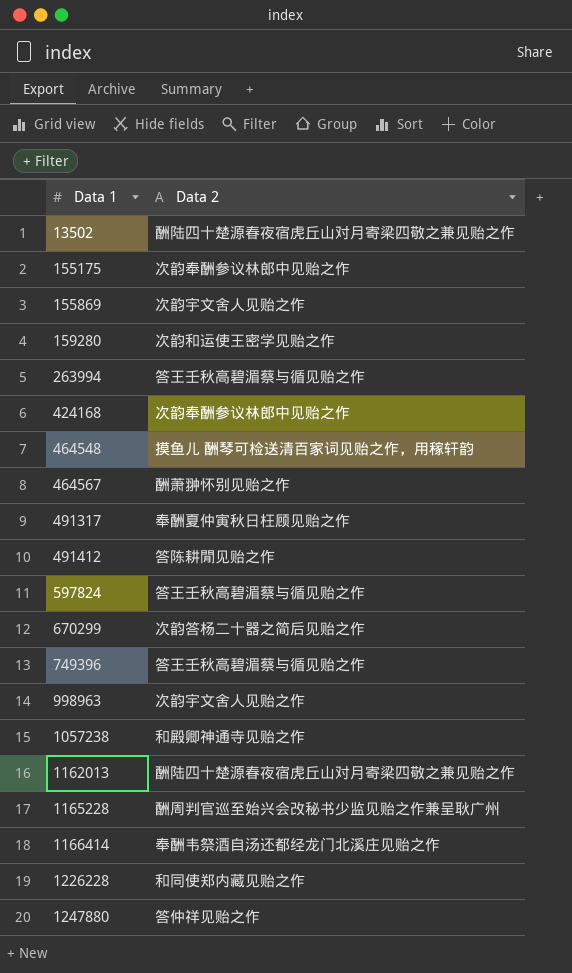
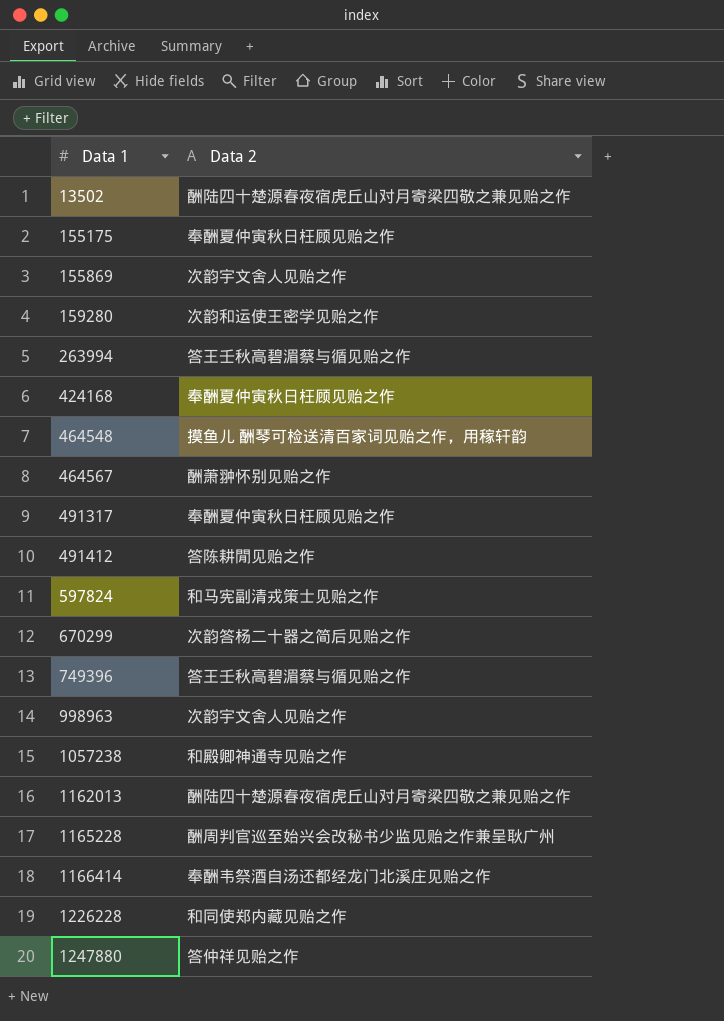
155175 | Data 2: 次韵奉酬参议林郎中见贻之作 -> 奉酬夏仲寅秋日枉顾见贻之作
424168 | Data 2: 次韵奉酬参议林郎中见贻之作 -> 奉酬夏仲寅秋日枉顾见贻之作
597824 | Data 2: 答王壬秋高碧湄蔡与循见贻之作 -> 和马宪副清戎策士见贻之作

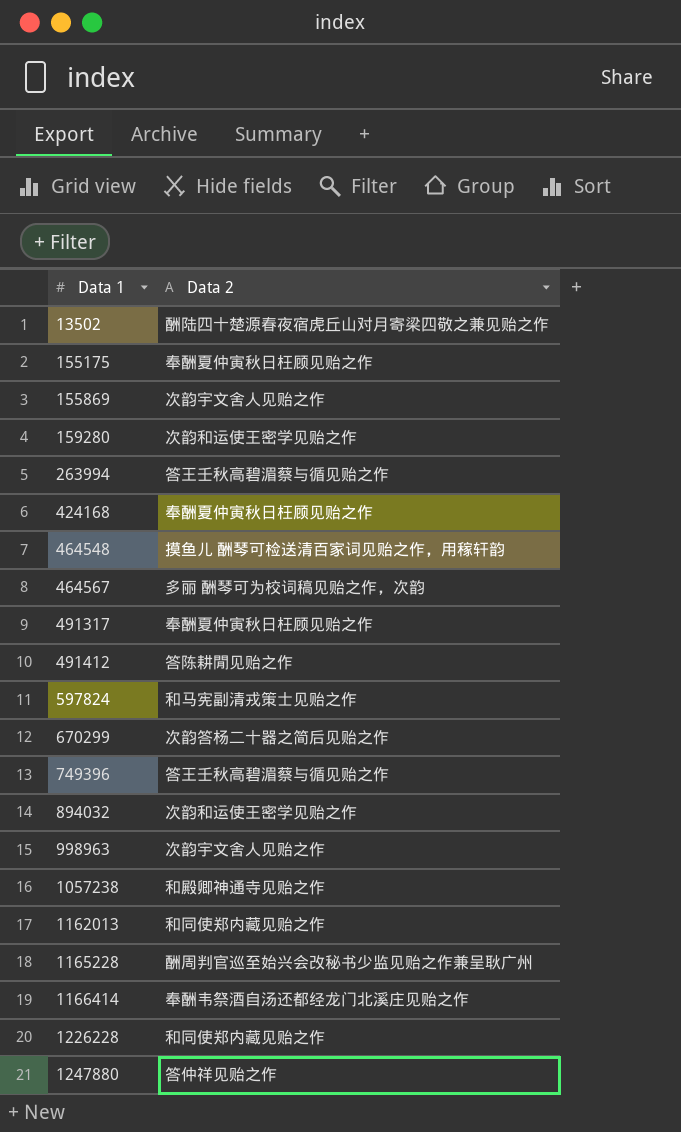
464567 | Data 2: 酬萧翀怀别见贻之作 -> 多丽 酬琴可为校词稿见贻之作，次韵
row 894032: none -> 次韵和运使王密学见贻之作
1162013 | Data 2: 酬陆四十楚源春夜宿虎丘山对月寄梁四敬之兼见贻之作 -> 和同使郑内藏见贻之作

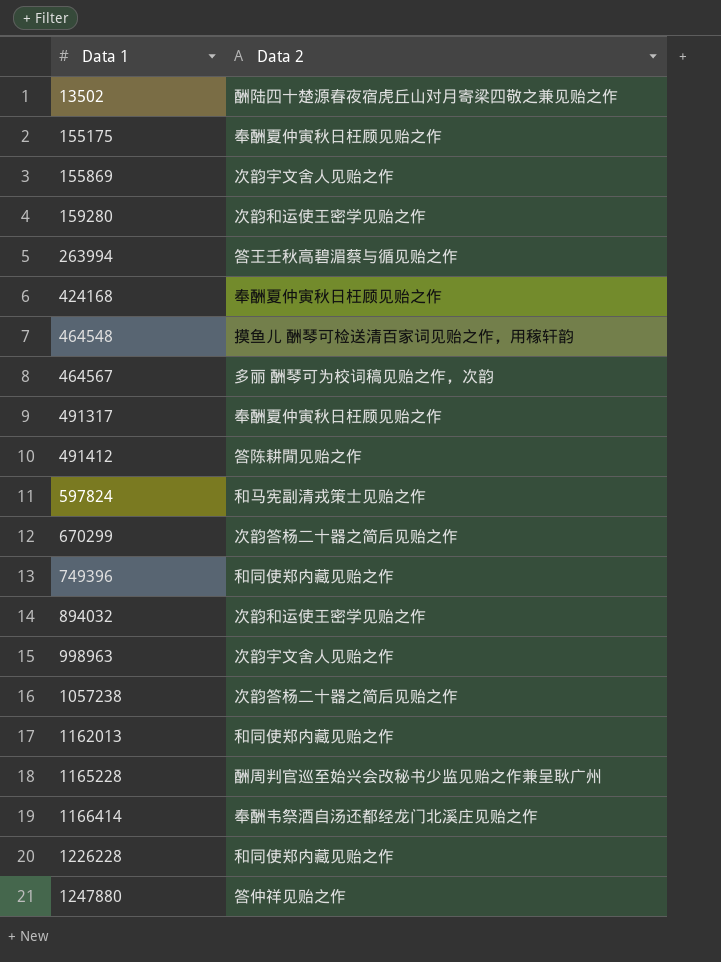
749396 | Data 2: 答王壬秋高碧湄蔡与循见贻之作 -> 和同使郑内藏见贻之作
1057238 | Data 2: 和殿卿神通寺见贻之作 -> 次韵答杨二十器之简后见贻之作

